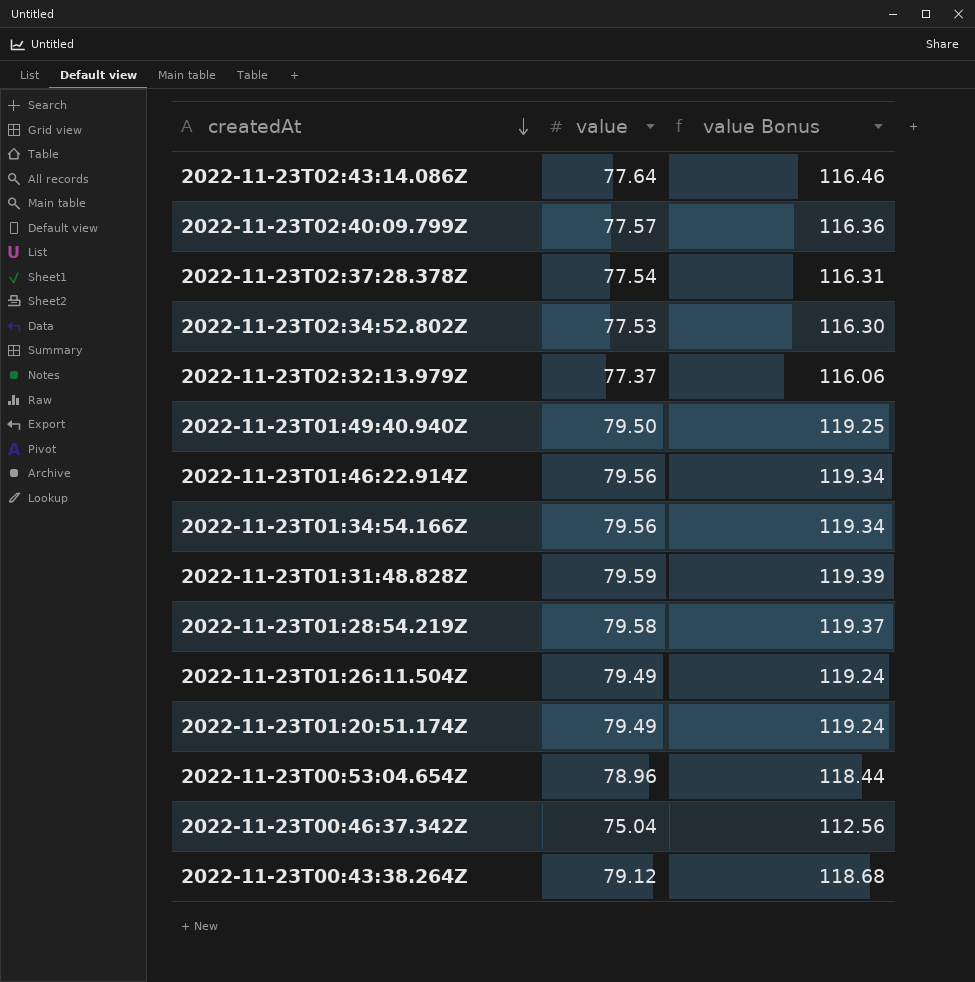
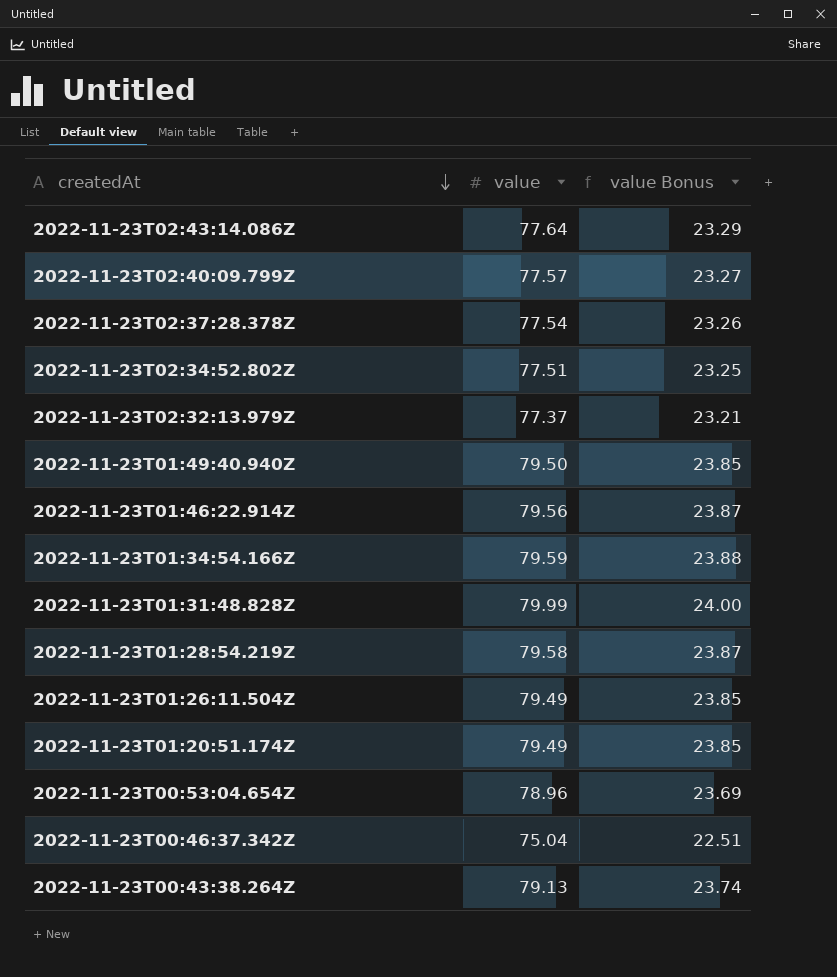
column value Bonus | formula: [value] * 1.5 -> [value] * 0.3
2022-11-23T02:34:52.802Z | value: 77.53 -> 77.51
2022-11-23T01:34:54.166Z | value: 79.56 -> 79.59
2022-11-23T01:31:48.828Z | value: 79.59 -> 79.99
2022-11-23T00:43:38.264Z | value: 79.12 -> 79.13

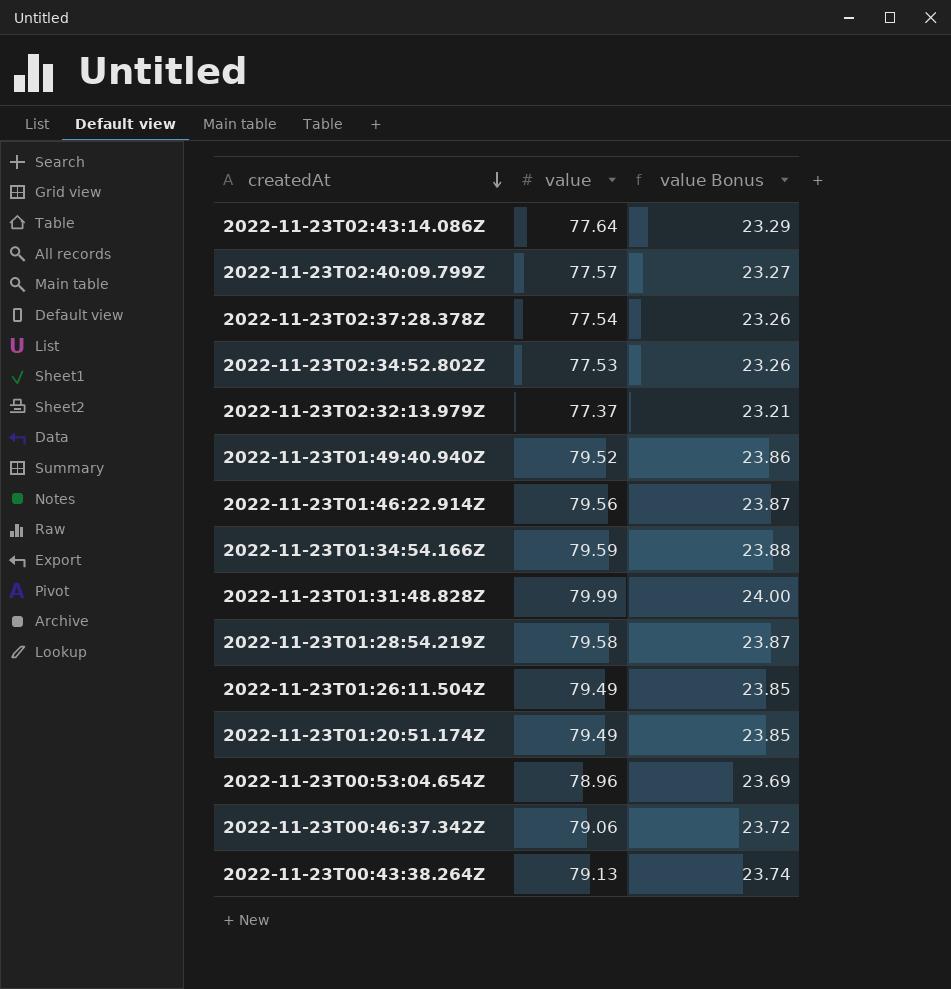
2022-11-23T02:34:52.802Z | value: 77.51 -> 77.53
2022-11-23T02:34:52.802Z | value Bonus: 23.25 -> 23.26
2022-11-23T01:49:40.940Z | value: 79.50 -> 79.52
2022-11-23T01:49:40.940Z | value Bonus: 23.85 -> 23.86
2022-11-23T00:46:37.342Z | value: 75.04 -> 79.06
2022-11-23T00:46:37.342Z | value Bonus: 22.51 -> 23.72

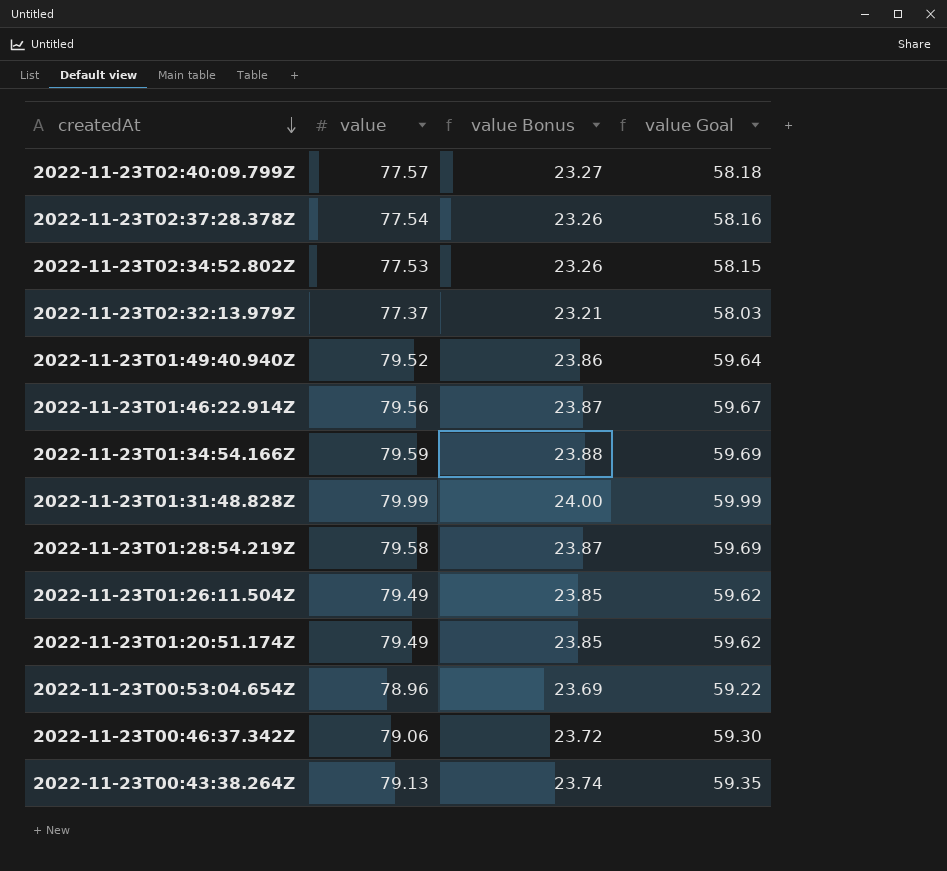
column value Goal | formula: none -> [value] * 0.75
row 2022-11-23T02:43:14.086Z: 77.64 | 23.29 -> none

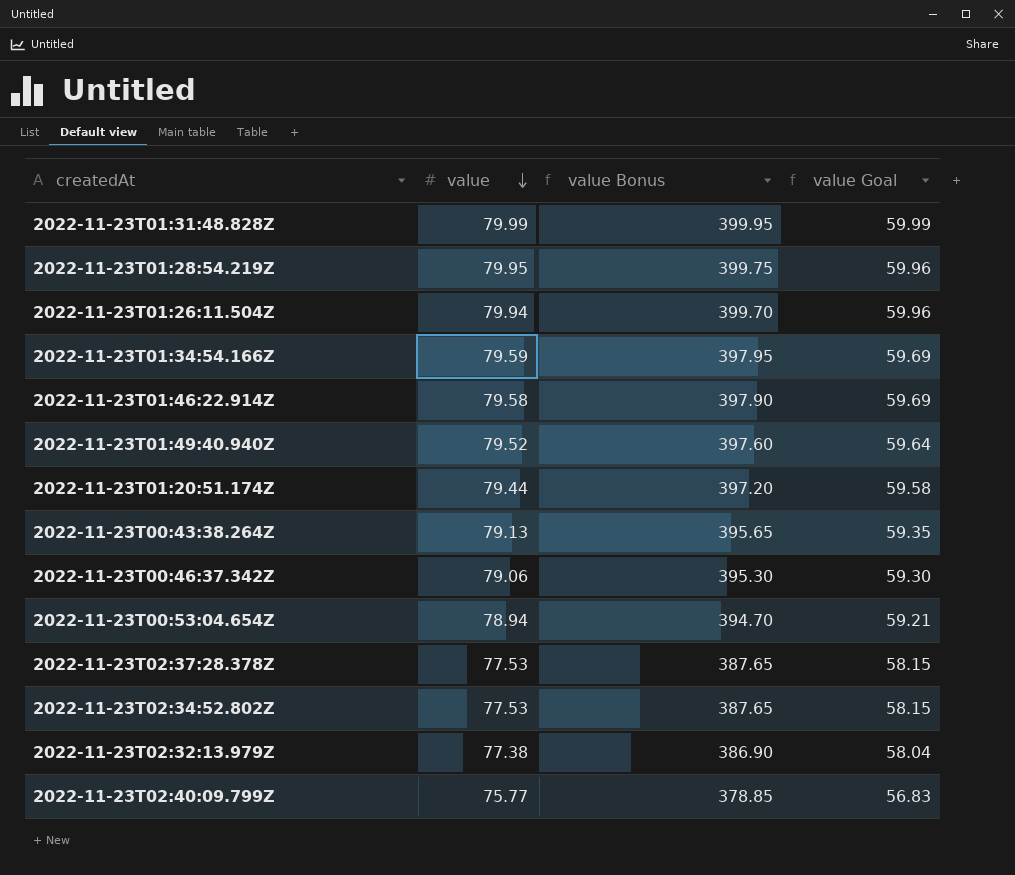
row order: createdAt descending -> value descending
column value Bonus | formula: [value] * 0.3 -> [value] * 5
2022-11-23T01:28:54.219Z | value: 79.58 -> 79.95
2022-11-23T01:28:54.219Z | value Goal: 59.69 -> 59.96
2022-11-23T01:26:11.504Z | value: 79.49 -> 79.94
2022-11-23T01:26:11.504Z | value Goal: 59.62 -> 59.96
2022-11-23T01:46:22.914Z | value: 79.56 -> 79.58
2022-11-23T01:46:22.914Z | value Goal: 59.67 -> 59.69
2022-11-23T01:20:51.174Z | value: 79.49 -> 79.44
2022-11-23T01:20:51.174Z | value Goal: 59.62 -> 59.58
2022-11-23T00:53:04.654Z | value: 78.96 -> 78.94
2022-11-23T00:53:04.654Z | value Goal: 59.22 -> 59.21
2022-11-23T02:37:28.378Z | value: 77.54 -> 77.53
2022-11-23T02:37:28.378Z | value Goal: 58.16 -> 58.15
2022-11-23T02:32:13.979Z | value: 77.37 -> 77.38
2022-11-23T02:32:13.979Z | value Goal: 58.03 -> 58.04
2022-11-23T02:40:09.799Z | value: 77.57 -> 75.77
2022-11-23T02:40:09.799Z | value Goal: 58.18 -> 56.83

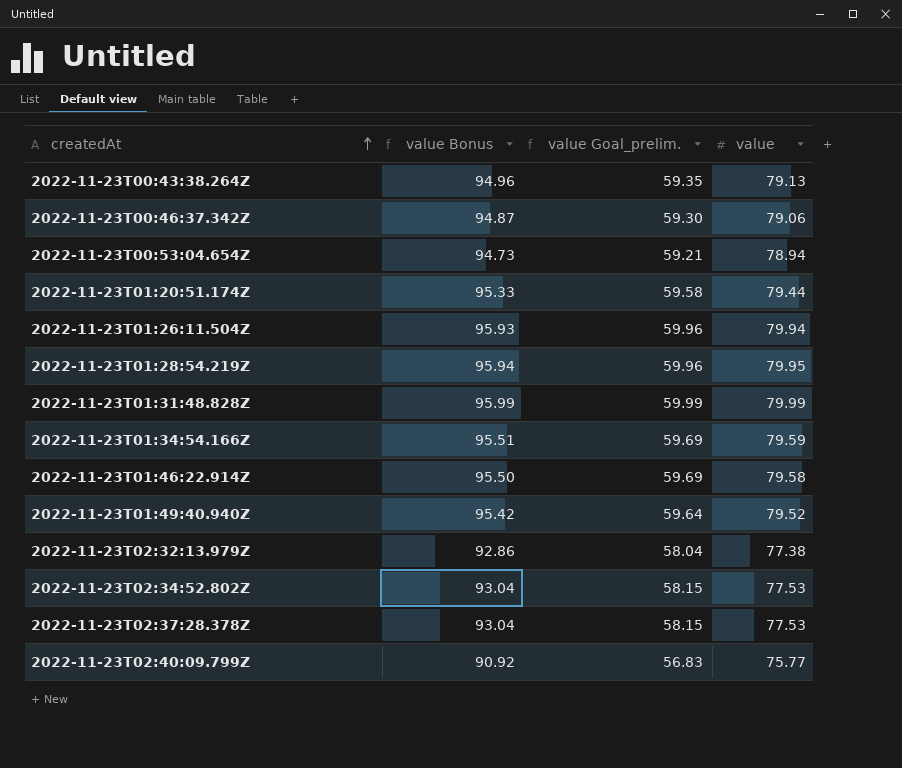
row order: value descending -> createdAt ascending
column value Bonus | formula: [value] * 5 -> [value] * 1.2
column name: value Goal -> value Goal_prelim.
column value | position: 2 -> 4

